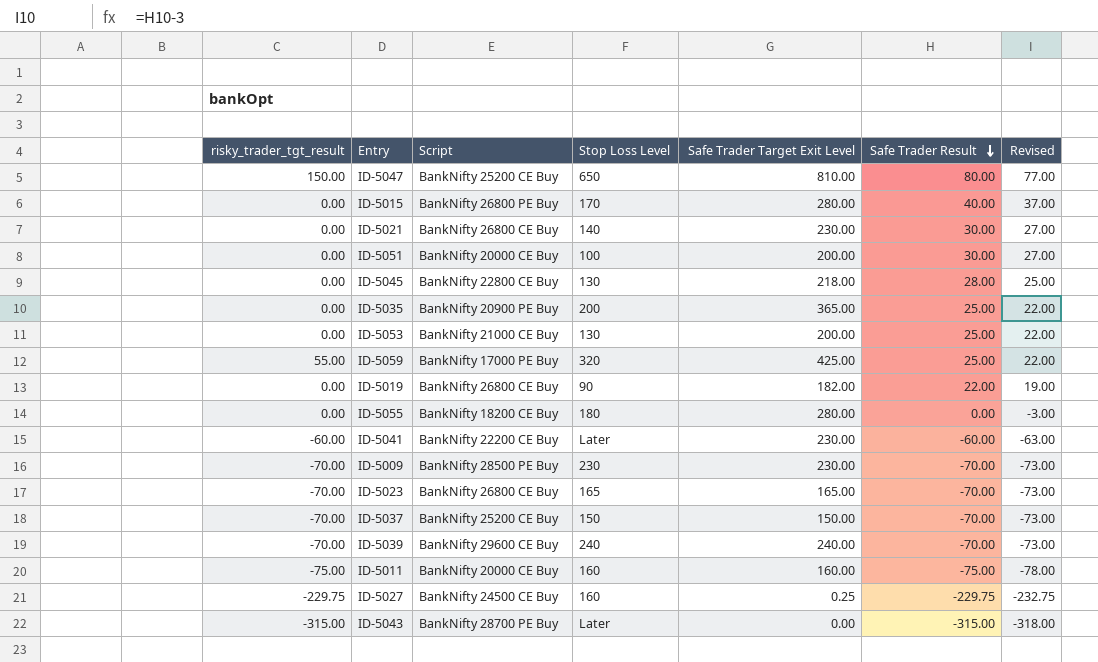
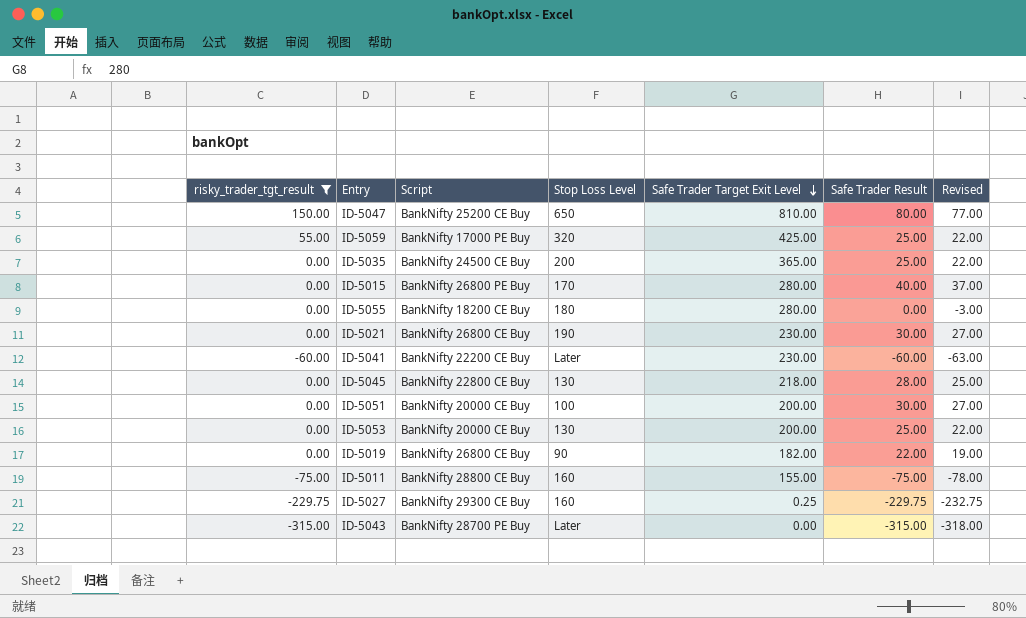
filter: none -> risky_trader_tgt_result != -70.00
row order: Safe Trader Result descending -> Safe Trader Target Exit Level descending
ID-5035 | Script: BankNifty 20900 PE Buy -> BankNifty 24500 CE Buy
ID-5021 | Stop Loss Level: 140 -> 190
ID-5053 | Script: BankNifty 21000 CE Buy -> BankNifty 20000 CE Buy
ID-5011 | Script: BankNifty 20000 CE Buy -> BankNifty 28800 CE Buy
ID-5011 | Safe Trader Target Exit Level: 160.00 -> 155.00
ID-5027 | Script: BankNifty 24500 CE Buy -> BankNifty 29300 CE Buy

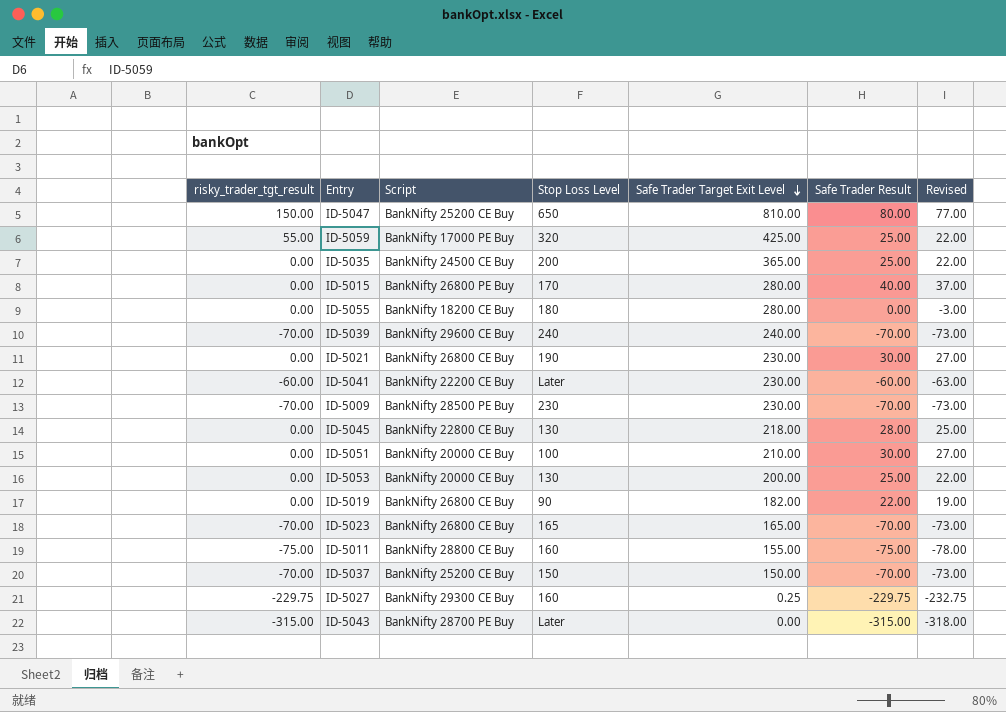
filter: risky_trader_tgt_result != -70.00 -> none
ID-5051 | Safe Trader Target Exit Level: 200.00 -> 210.00

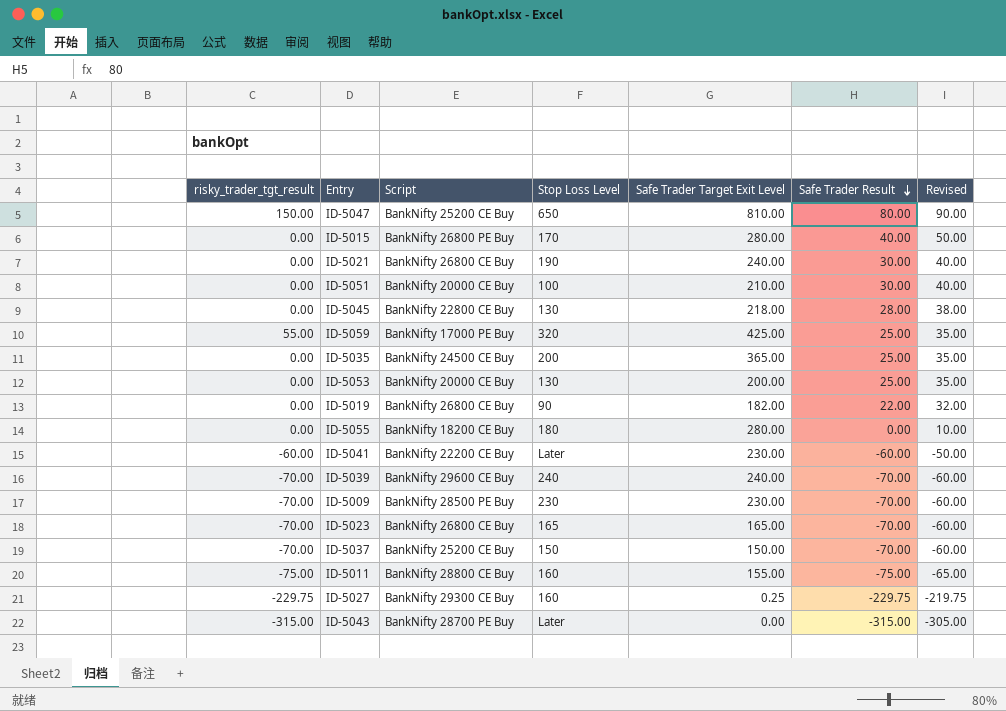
row order: Safe Trader Target Exit Level descending -> Safe Trader Result descending
column Revised | formula: [Safe Trader Result] - 3 -> [Safe Trader Result] + 10
ID-5021 | Safe Trader Target Exit Level: 230.00 -> 240.00

